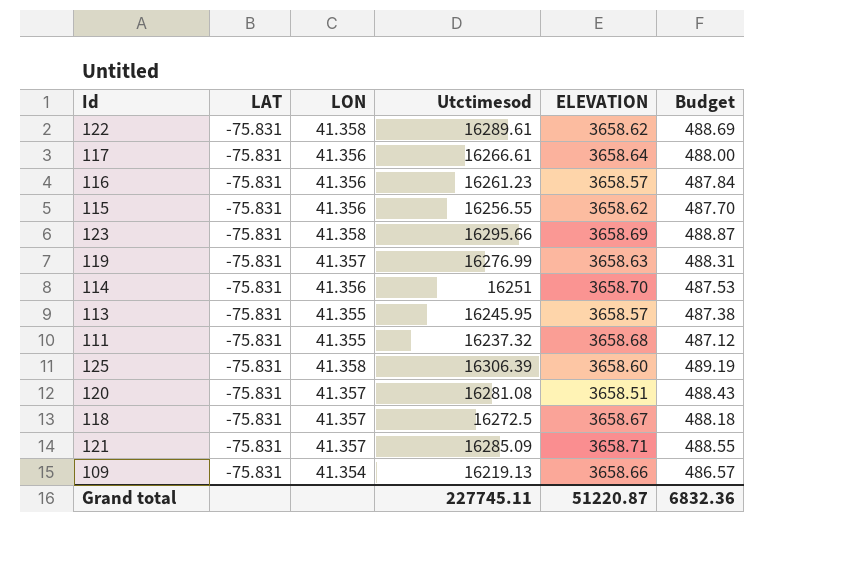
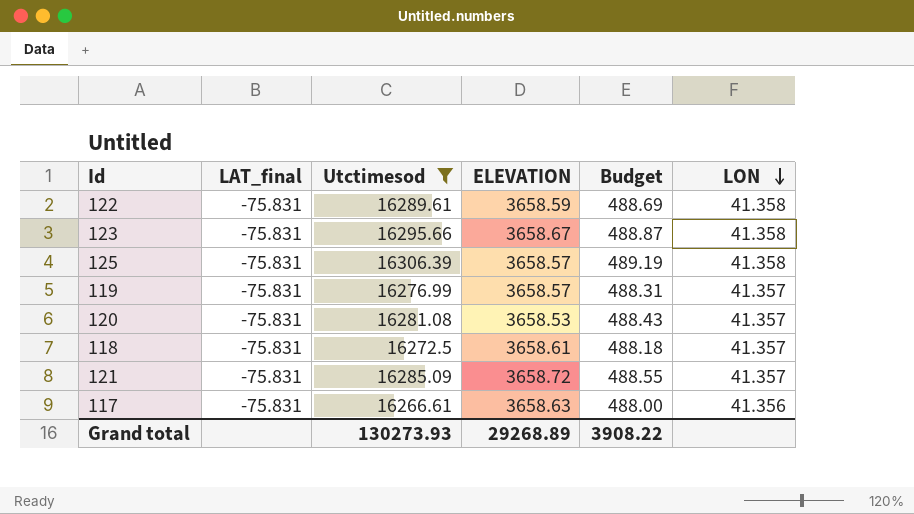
filter: none -> Utctimesod >= 16266.61
row order: none -> LON descending
column name: LAT -> LAT_final
column LON | position: 3 -> 6
122 | ELEVATION: 3658.62 -> 3658.59
123 | ELEVATION: 3658.69 -> 3658.67
125 | ELEVATION: 3658.60 -> 3658.57
119 | ELEVATION: 3658.63 -> 3658.57
120 | ELEVATION: 3658.51 -> 3658.53
118 | ELEVATION: 3658.67 -> 3658.61
121 | ELEVATION: 3658.71 -> 3658.72
117 | ELEVATION: 3658.64 -> 3658.63
Grand total | Utctimesod: 227745.11 -> 130273.93
Grand total | ELEVATION: 51220.87 -> 29268.89
Grand total | Budget: 6832.36 -> 3908.22

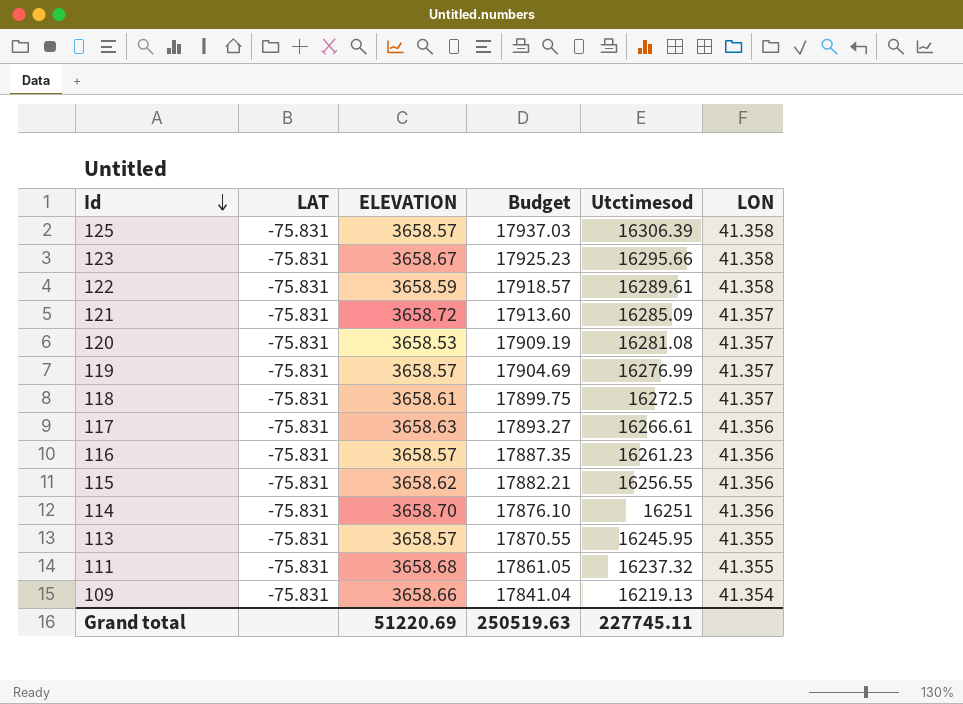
filter: Utctimesod >= 16266.61 -> none
row order: LON descending -> Id descending
column name: LAT_final -> LAT
column Budget | formula: [Utctimesod] * 0.03 -> [Utctimesod] * 1.1
column Utctimesod | position: 3 -> 5
Grand total | ELEVATION: 29268.89 -> 51220.69
Grand total | Budget: 3908.22 -> 250519.63
Grand total | Utctimesod: 130273.93 -> 227745.11

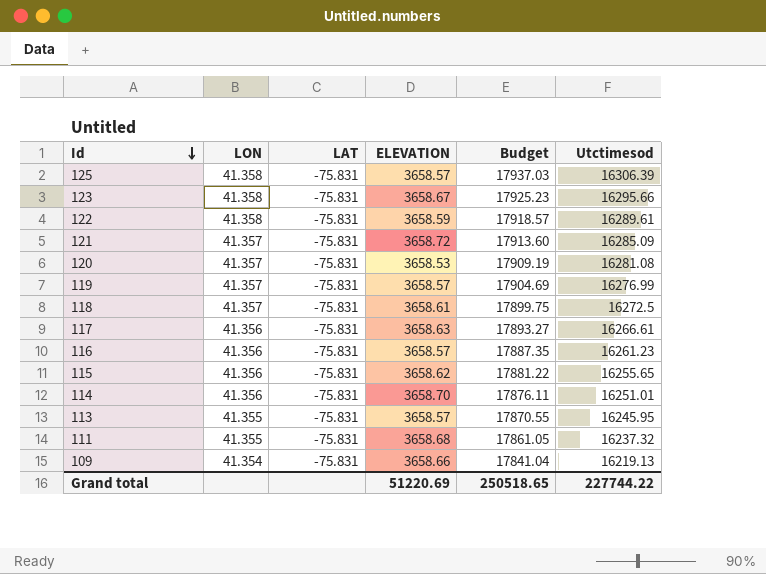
column LON | position: 6 -> 2
115 | Budget: 17882.21 -> 17881.22
115 | Utctimesod: 16256.55 -> 16255.65
114 | Budget: 17876.10 -> 17876.11
114 | Utctimesod: 16251 -> 16251.01
Grand total | Budget: 250519.63 -> 250518.65
Grand total | Utctimesod: 227745.11 -> 227744.22

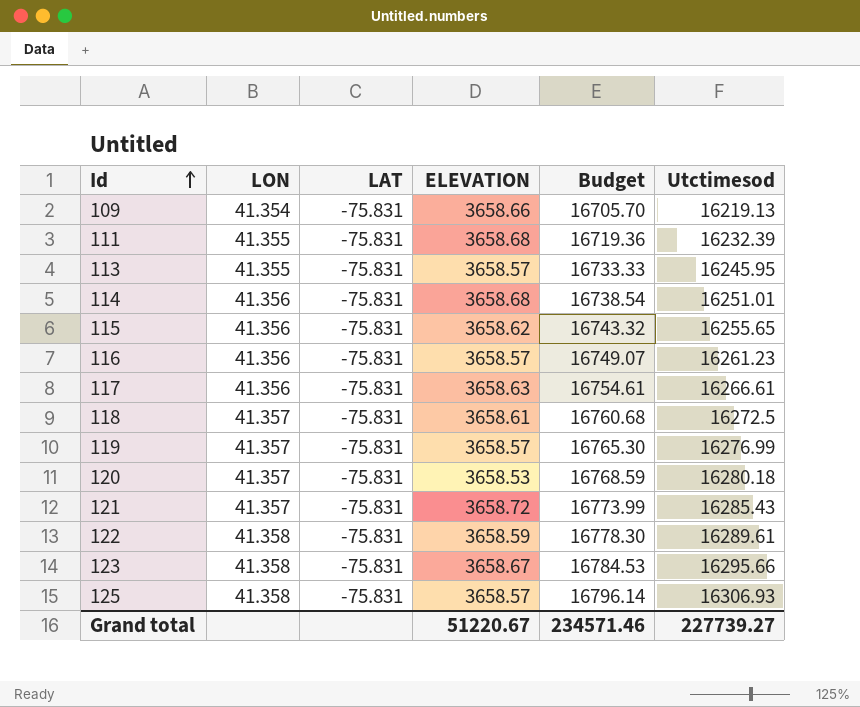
row order: Id descending -> Id ascending
column Budget | formula: [Utctimesod] * 1.1 -> [Utctimesod] * 1.03
111 | Utctimesod: 16237.32 -> 16232.39
114 | ELEVATION: 3658.70 -> 3658.68
120 | Utctimesod: 16281.08 -> 16280.18
121 | Utctimesod: 16285.09 -> 16285.43
125 | Utctimesod: 16306.39 -> 16306.93
Grand total | ELEVATION: 51220.69 -> 51220.67
Grand total | Budget: 250518.65 -> 234571.46
Grand total | Utctimesod: 227744.22 -> 227739.27

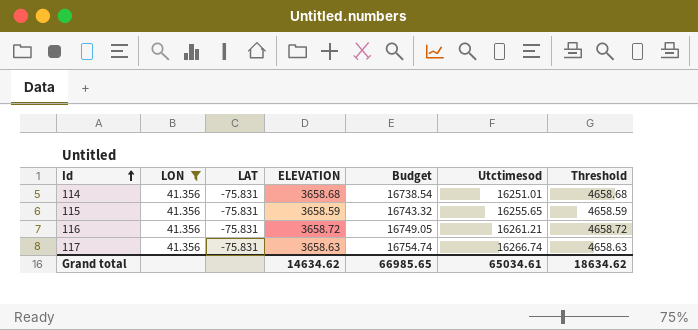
filter: none -> LON = 41.356
column Threshold | formula: none -> [ELEVATION] + 1000
115 | ELEVATION: 3658.62 -> 3658.59
116 | ELEVATION: 3658.57 -> 3658.72
116 | Budget: 16749.07 -> 16749.05
116 | Utctimesod: 16261.23 -> 16261.21
117 | Budget: 16754.61 -> 16754.74
117 | Utctimesod: 16266.61 -> 16266.74
Grand total | ELEVATION: 51220.67 -> 14634.62
Grand total | Budget: 234571.46 -> 66985.65
Grand total | Utctimesod: 227739.27 -> 65034.61

